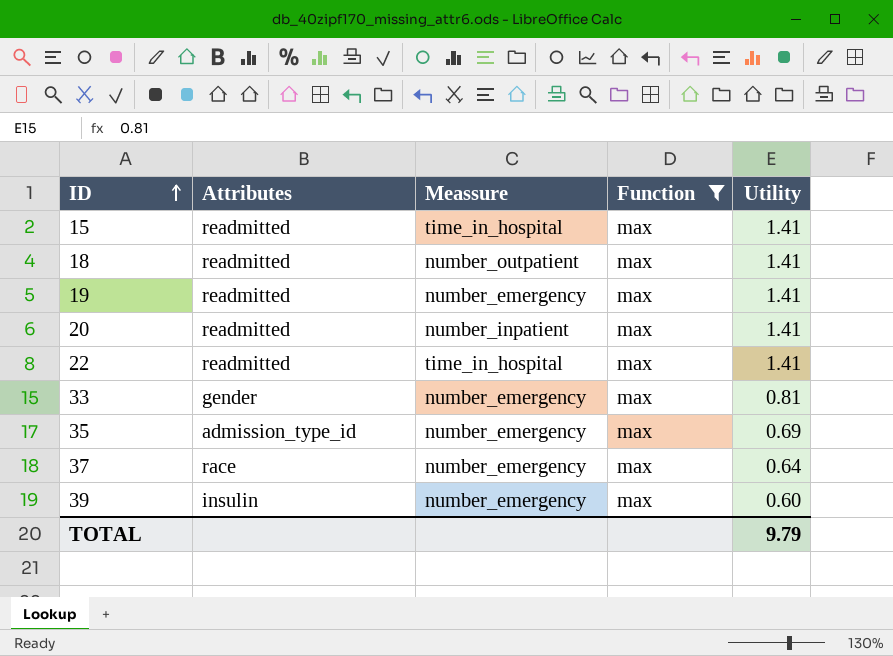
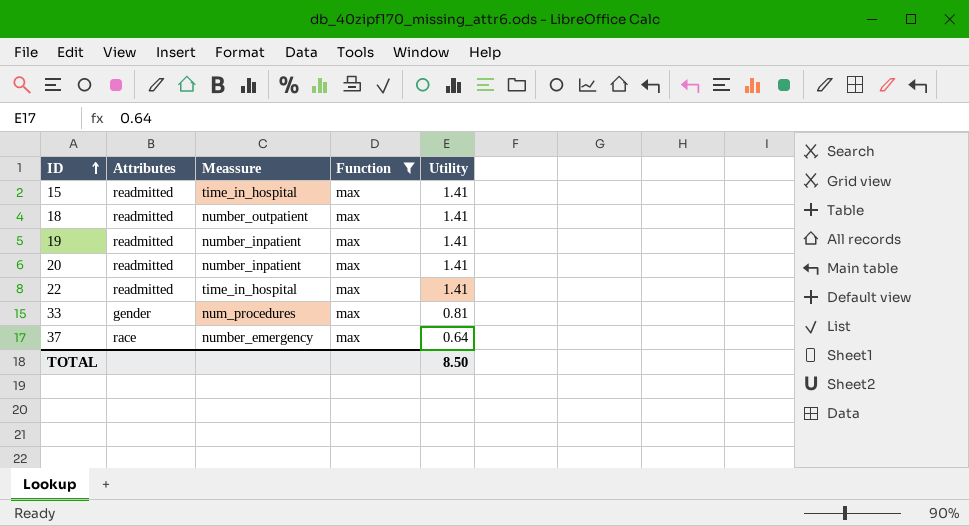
row 35: admission_type_id | number_emergency | max | 0.69 -> none
row 39: insulin | number_emergency | max | 0.60 -> none
19 | Meassure: number_emergency -> number_inpatient
33 | Meassure: number_emergency -> num_procedures
TOTAL | Utility: 9.79 -> 8.50

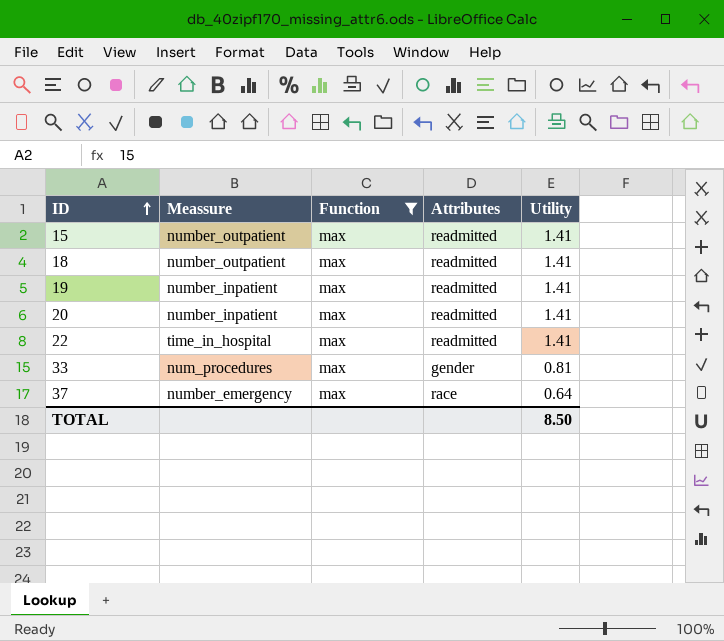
column Attributes | position: 2 -> 4
15 | Meassure: time_in_hospital -> number_outpatient

